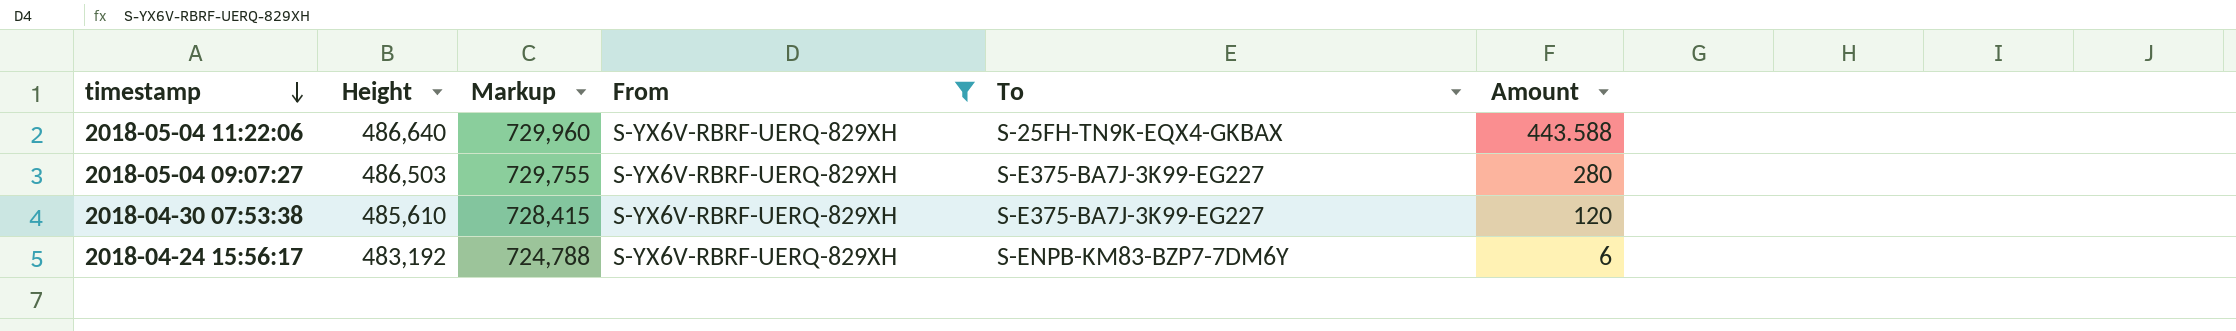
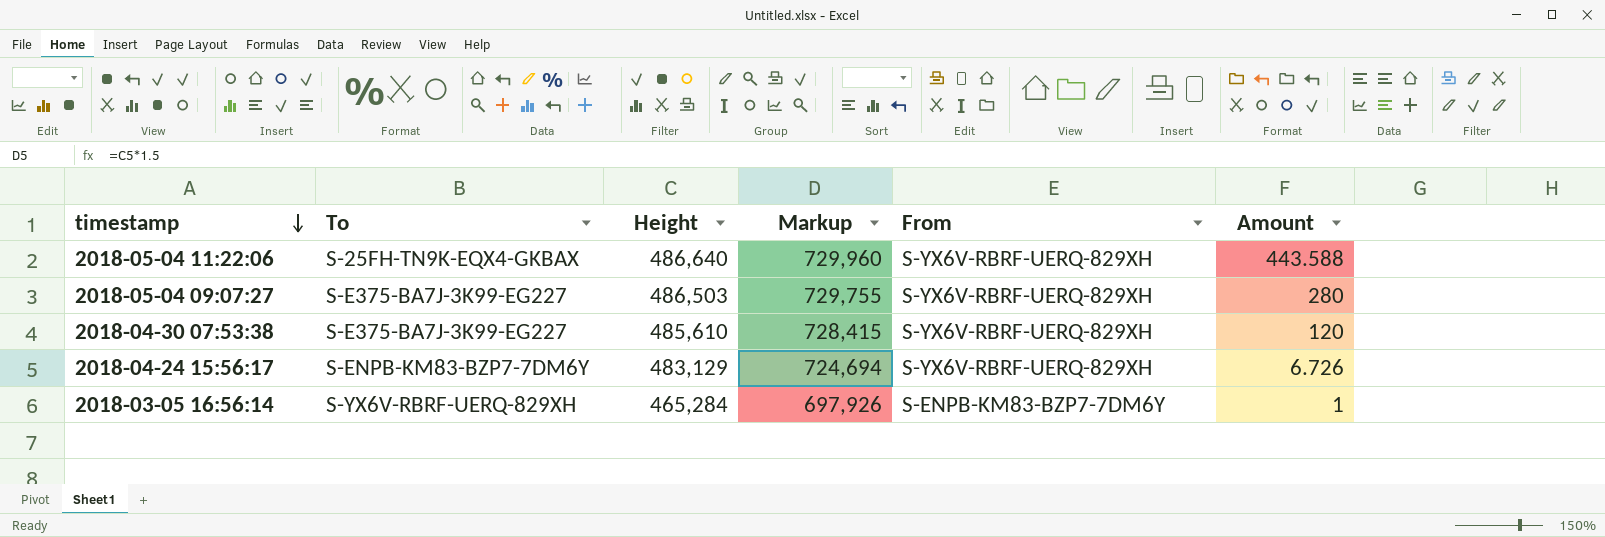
filter: From = S-YX6V-RBRF-UERQ-829XH -> none
column To | position: 5 -> 2
2018-04-24 15:56:17 | Height: 483,192 -> 483,129
2018-04-24 15:56:17 | Markup: 724,788 -> 724,694
2018-04-24 15:56:17 | Amount: 6 -> 6.726

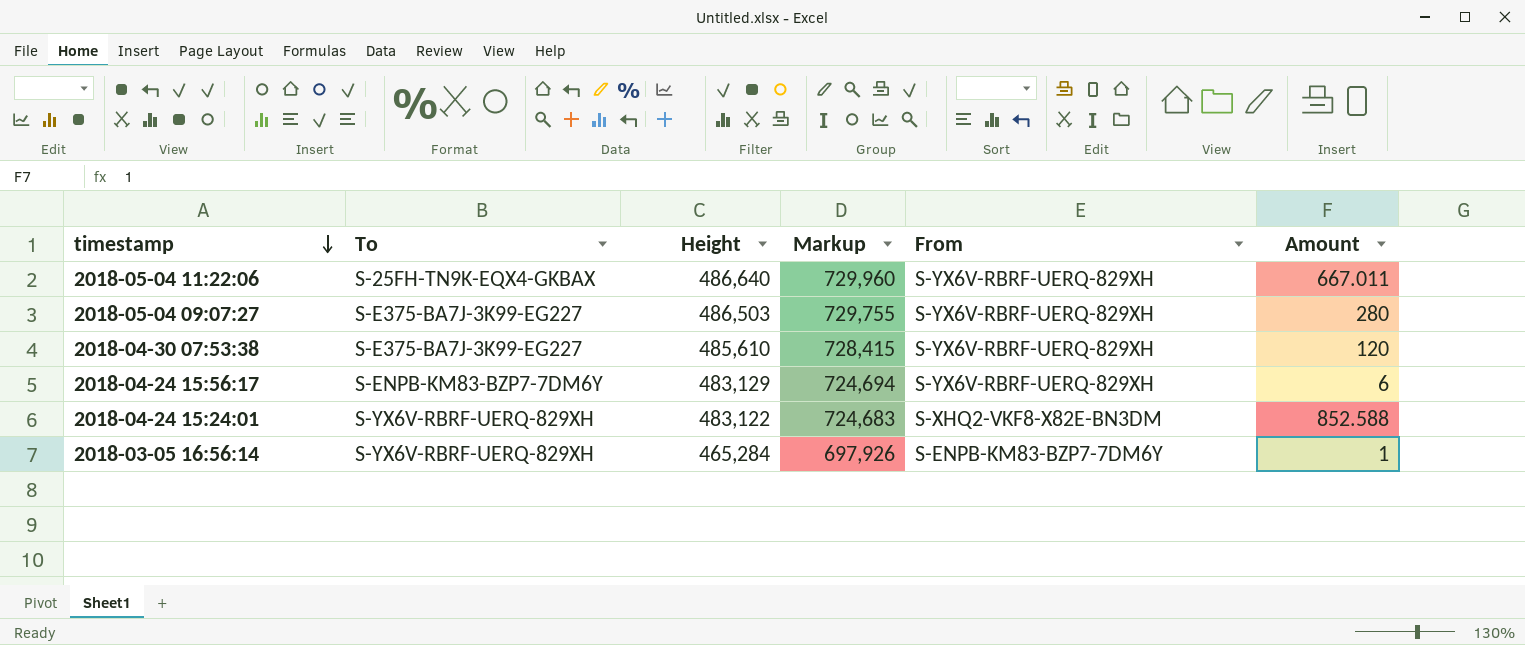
2018-05-04 11:22:06 | Amount: 443.588 -> 667.011
2018-04-24 15:56:17 | Amount: 6.726 -> 6
row 2018-04-24 15:24:01: none -> S-YX6V-RBRF-UERQ-829XH | 483,122 | 724,683 | S-XHQ2-VKF8-X82E-BN3DM | 852.588

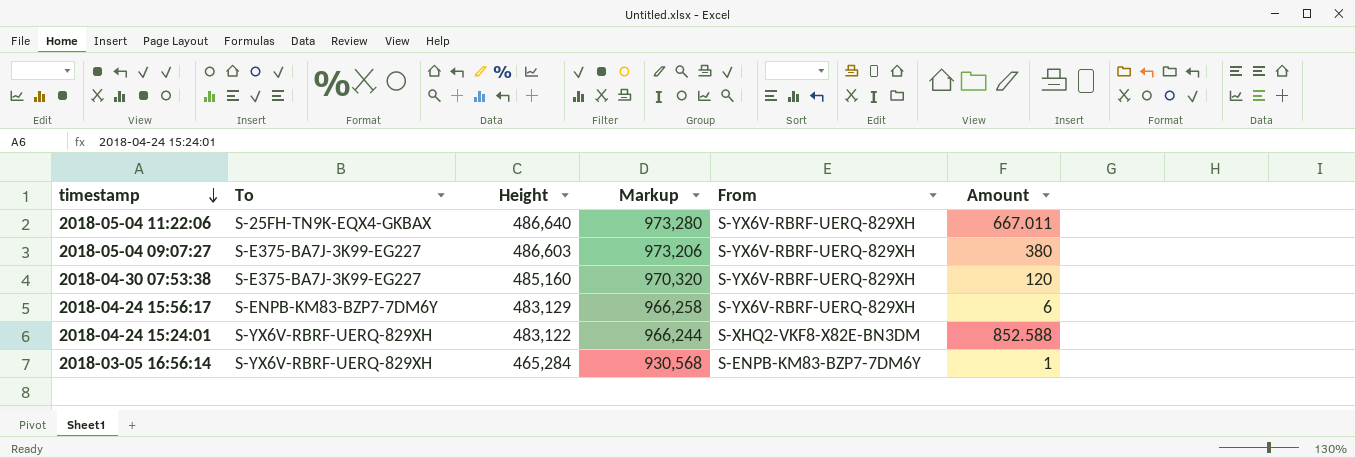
column Markup | formula: [Height] * 1.5 -> [Height] * 2
2018-05-04 09:07:27 | Height: 486,503 -> 486,603
2018-05-04 09:07:27 | Amount: 280 -> 380
2018-04-30 07:53:38 | Height: 485,610 -> 485,160

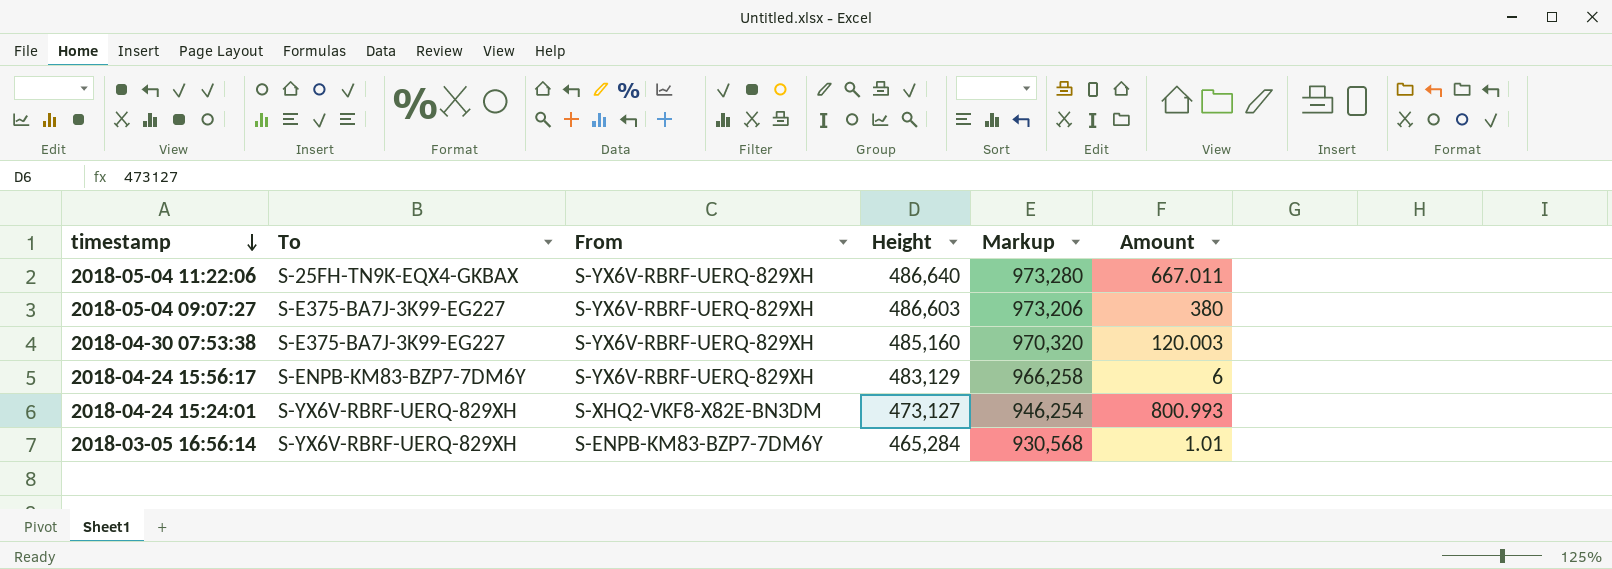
column From | position: 5 -> 3
2018-04-30 07:53:38 | Amount: 120 -> 120.003
2018-04-24 15:24:01 | Height: 483,122 -> 473,127
2018-04-24 15:24:01 | Markup: 966,244 -> 946,254
2018-04-24 15:24:01 | Amount: 852.588 -> 800.993
2018-03-05 16:56:14 | Amount: 1 -> 1.01

